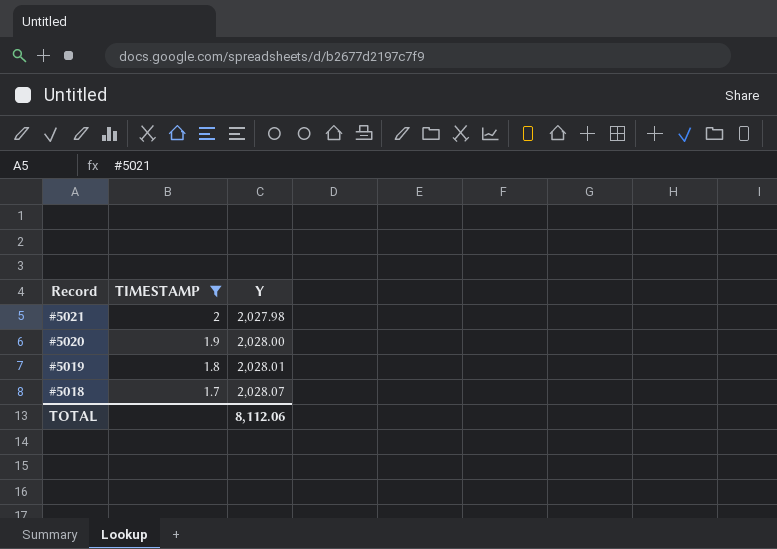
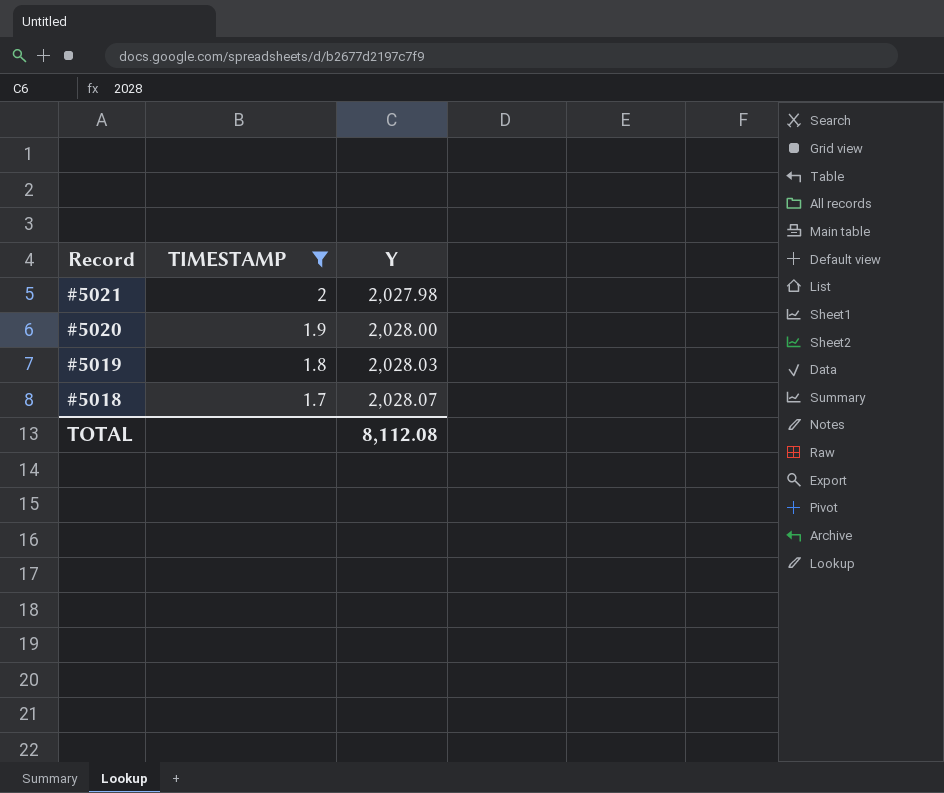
#5019 | Y: 2,028.01 -> 2,028.03
TOTAL | Y: 8,112.06 -> 8,112.08

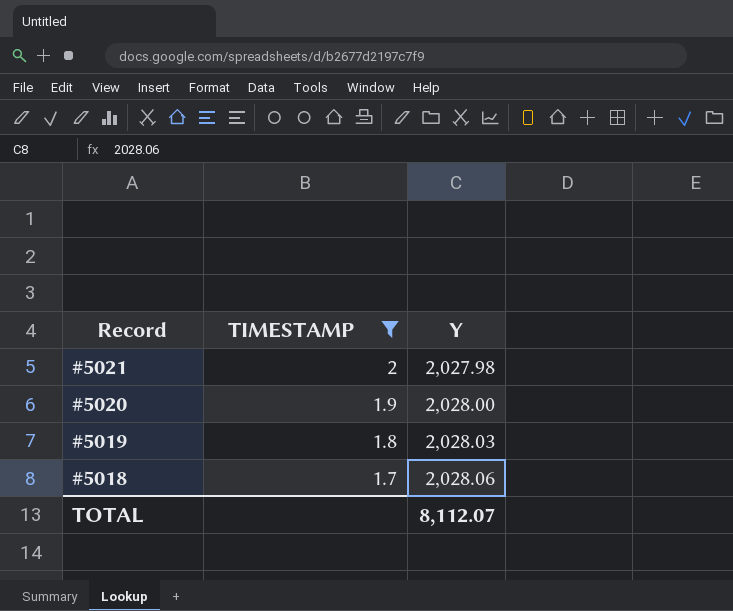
#5018 | Y: 2,028.07 -> 2,028.06
TOTAL | Y: 8,112.08 -> 8,112.07

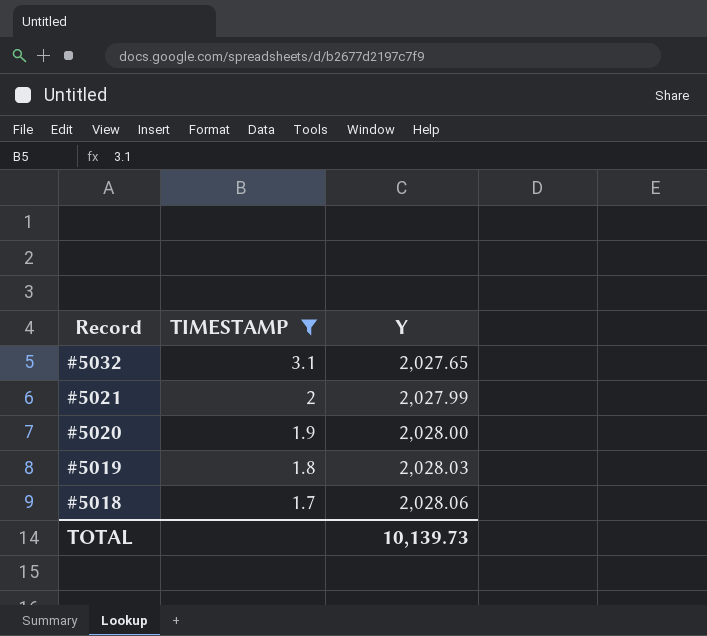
row #5032: none -> 3.1 | 2,027.65
#5021 | Y: 2,027.98 -> 2,027.99
TOTAL | Y: 8,112.07 -> 10,139.73

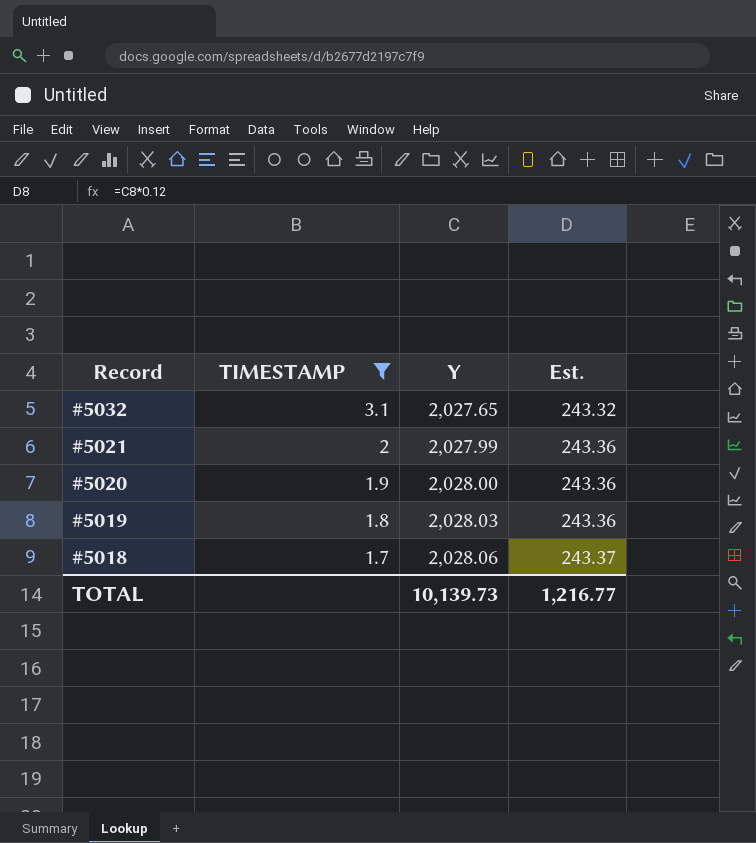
column Est. | formula: none -> [Y] * 0.12

